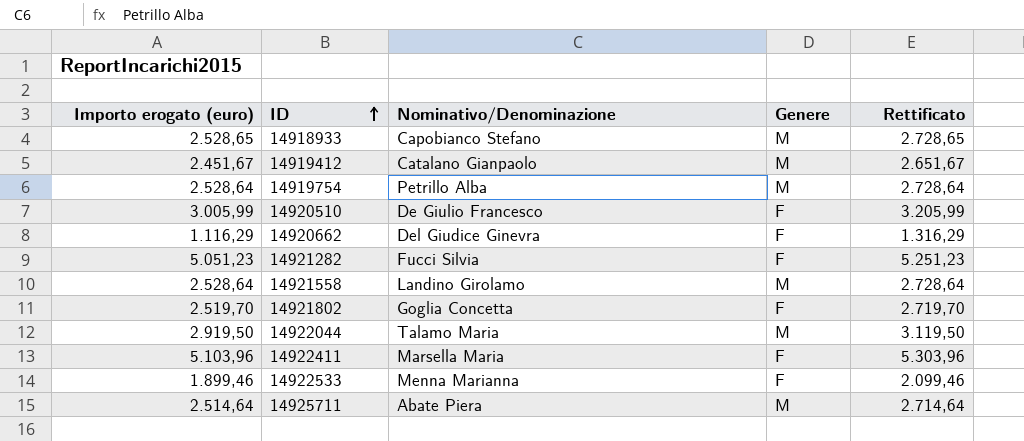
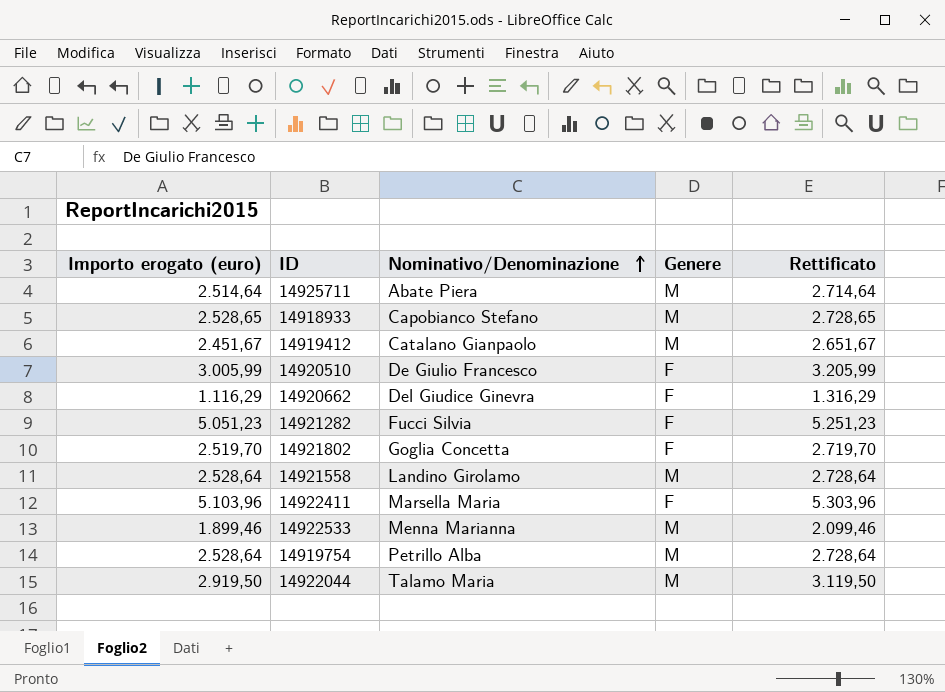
row order: ID ascending -> Nominativo/Denominazione ascending
14922533 | Genere: F -> M

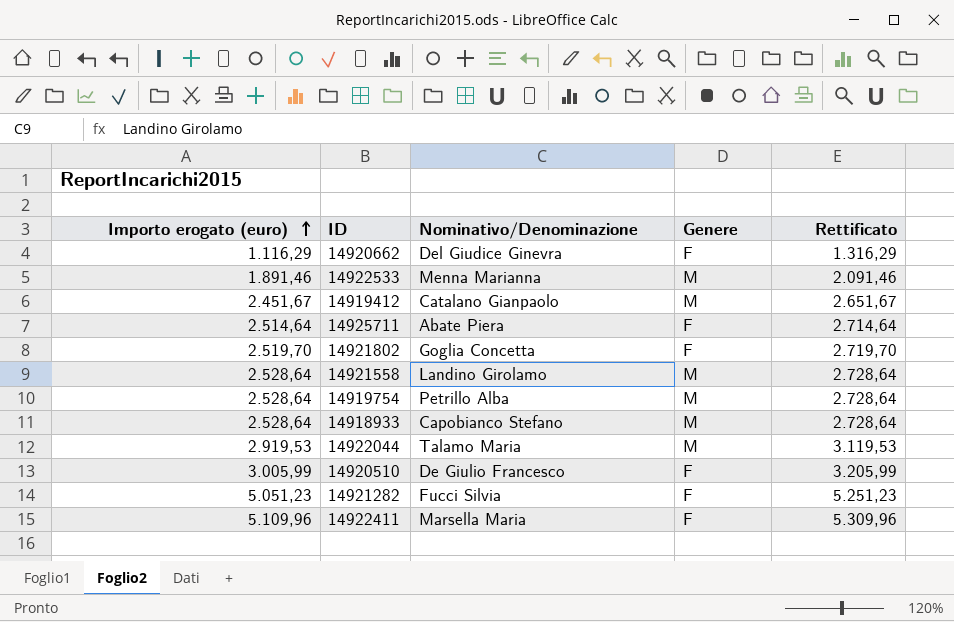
row order: Nominativo/Denominazione ascending -> Importo erogato (euro) ascending
14922533 | Importo erogato (euro): 1.899,46 -> 1.891,46
14922533 | Rettificato: 2.099,46 -> 2.091,46
14925711 | Genere: M -> F
14918933 | Importo erogato (euro): 2.528,65 -> 2.528,64
14918933 | Rettificato: 2.728,65 -> 2.728,64
14922044 | Importo erogato (euro): 2.919,50 -> 2.919,53
14922044 | Rettificato: 3.119,50 -> 3.119,53
14922411 | Importo erogato (euro): 5.103,96 -> 5.109,96
14922411 | Rettificato: 5.303,96 -> 5.309,96

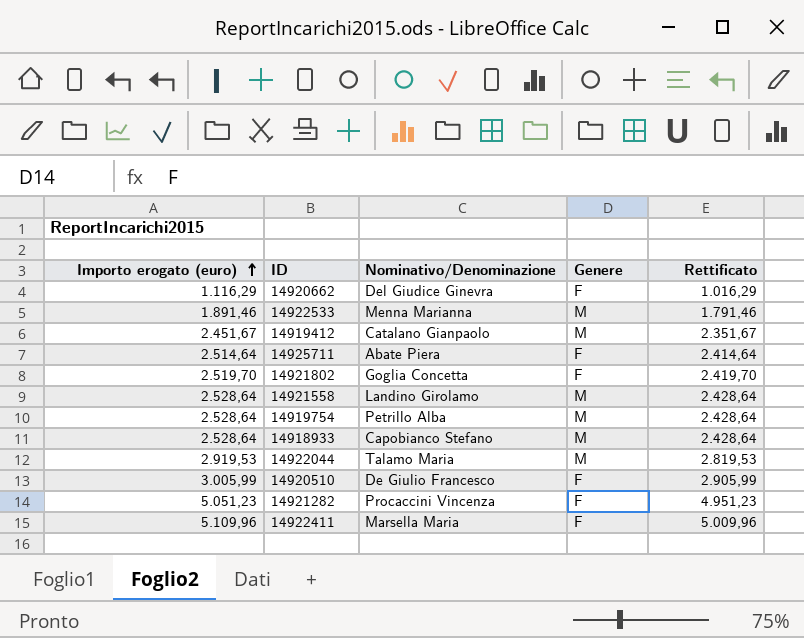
column Rettificato | formula: [Importo erogato (euro)] + 200 -> [Importo erogato (euro)] - 100
14921282 | Nominativo/Denominazione: Fucci Silvia -> Procaccini Vincenza

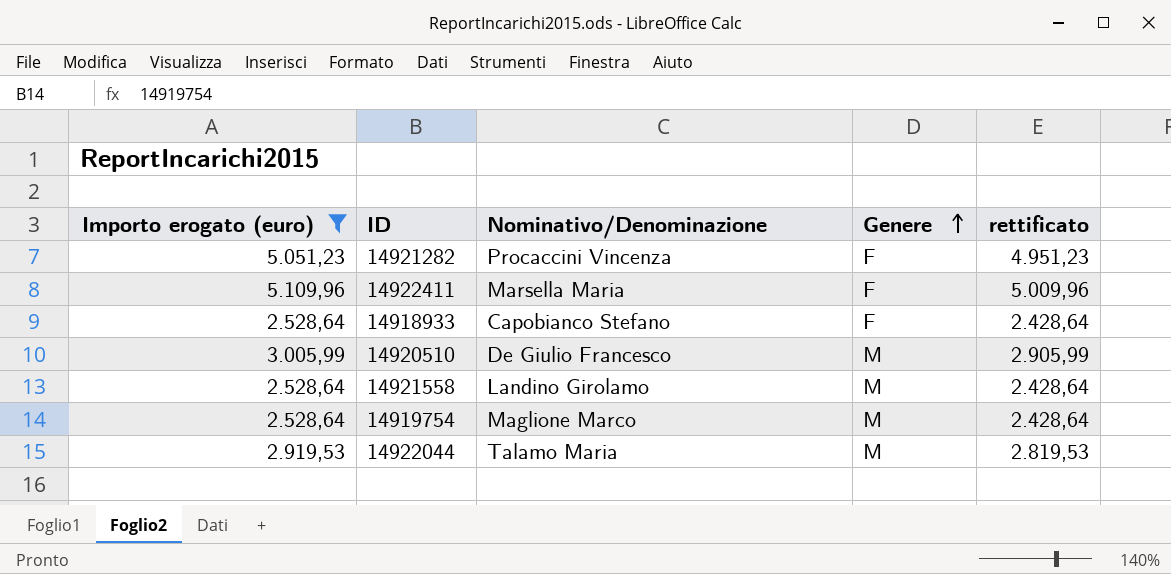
filter: none -> Importo erogato (euro) >= 2.528,64
row order: Importo erogato (euro) ascending -> Genere ascending
column name: Rettificato -> rettificato
14918933 | Genere: M -> F
14920510 | Genere: F -> M
14919754 | Nominativo/Denominazione: Petrillo Alba -> Maglione Marco

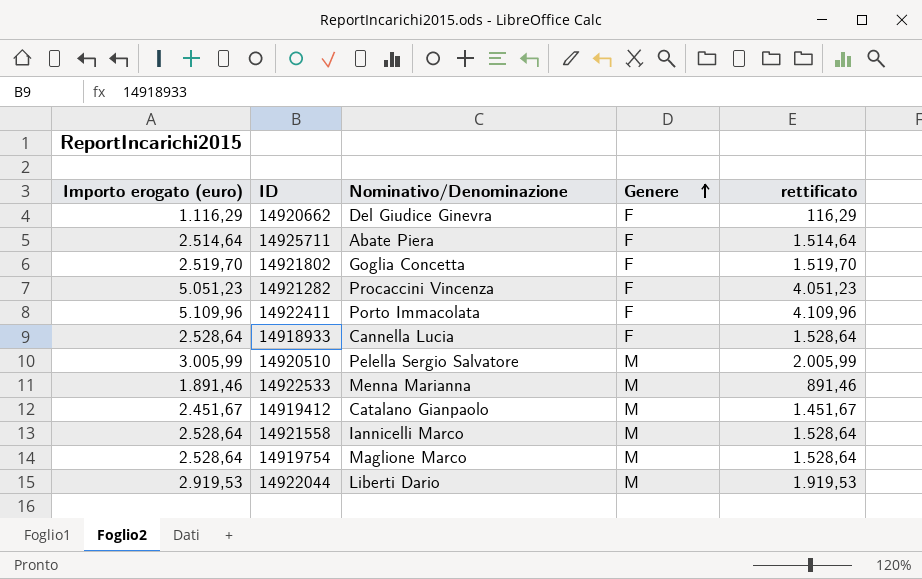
filter: Importo erogato (euro) >= 2.528,64 -> none
column rettificato | formula: [Importo erogato (euro)] - 100 -> [Importo erogato (euro)] - 1000
14922411 | Nominativo/Denominazione: Marsella Maria -> Porto Immacolata
14918933 | Nominativo/Denominazione: Capobianco Stefano -> Cannella Lucia
14920510 | Nominativo/Denominazione: De Giulio Francesco -> Pelella Sergio Salvatore
14921558 | Nominativo/Denominazione: Landino Girolamo -> Iannicelli Marco
14922044 | Nominativo/Denominazione: Talamo Maria -> Liberti Dario

